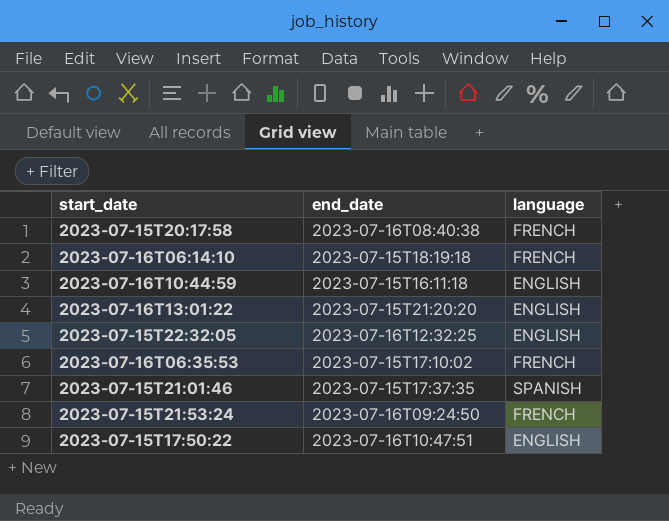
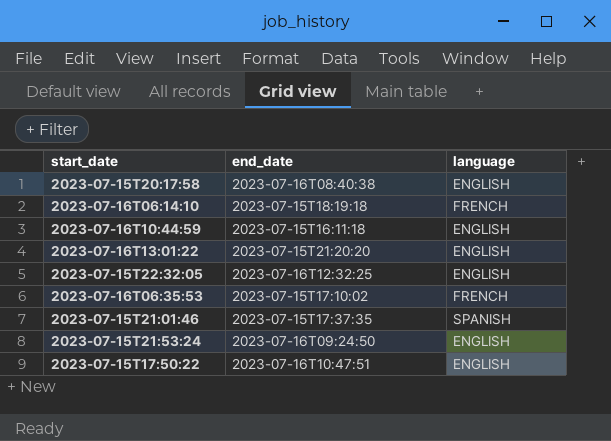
2023-07-15T20:17:58 | language: FRENCH -> ENGLISH
2023-07-15T21:53:24 | language: FRENCH -> ENGLISH

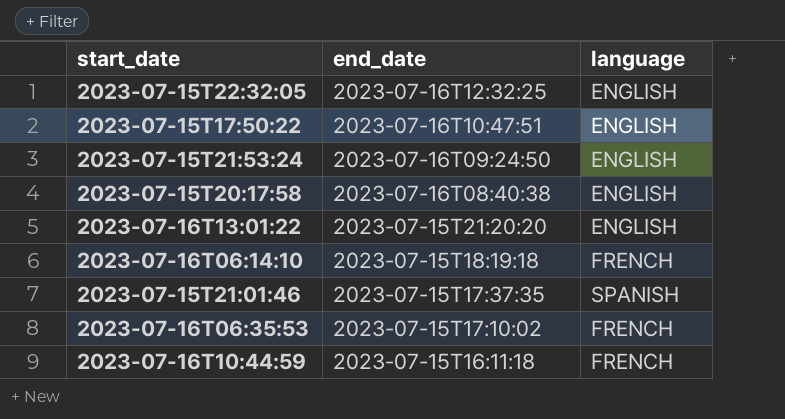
row order: none -> end_date descending
2023-07-16T10:44:59 | language: ENGLISH -> FRENCH

